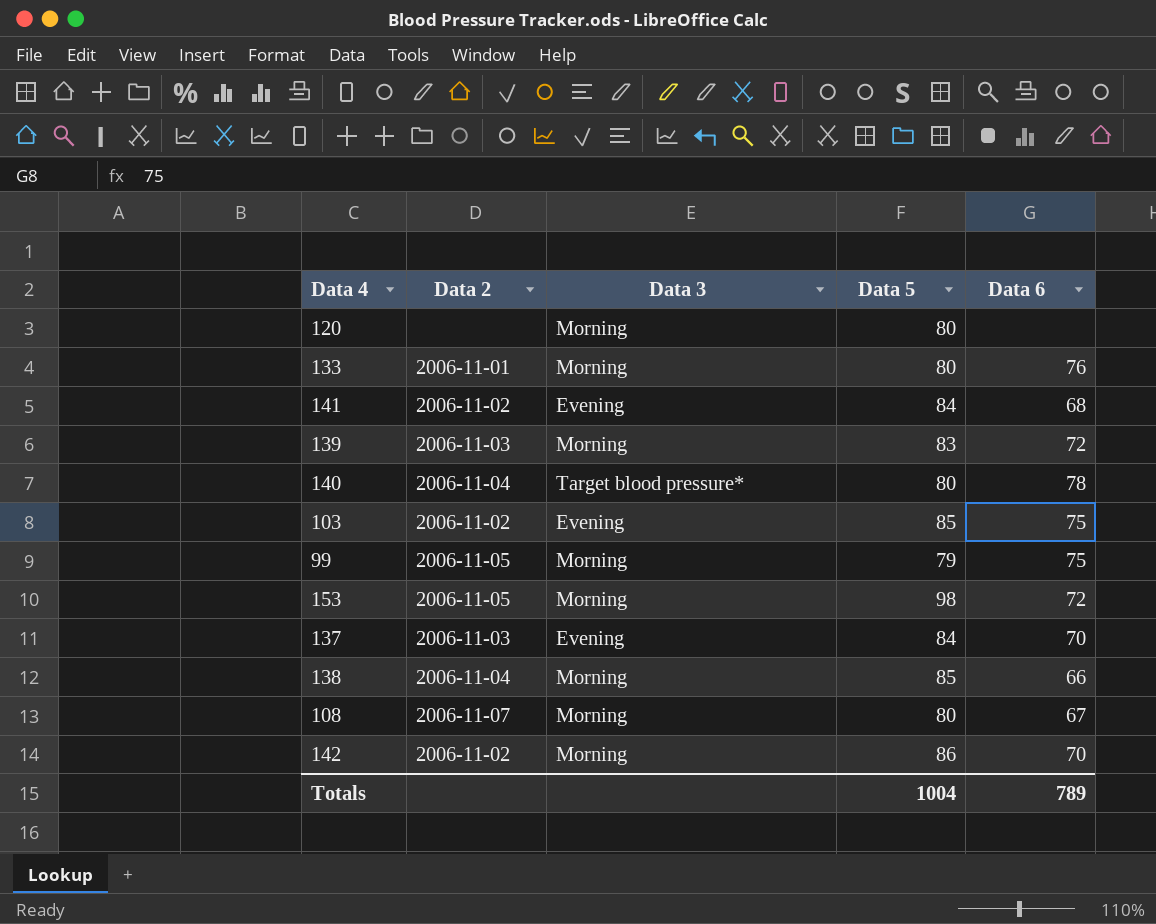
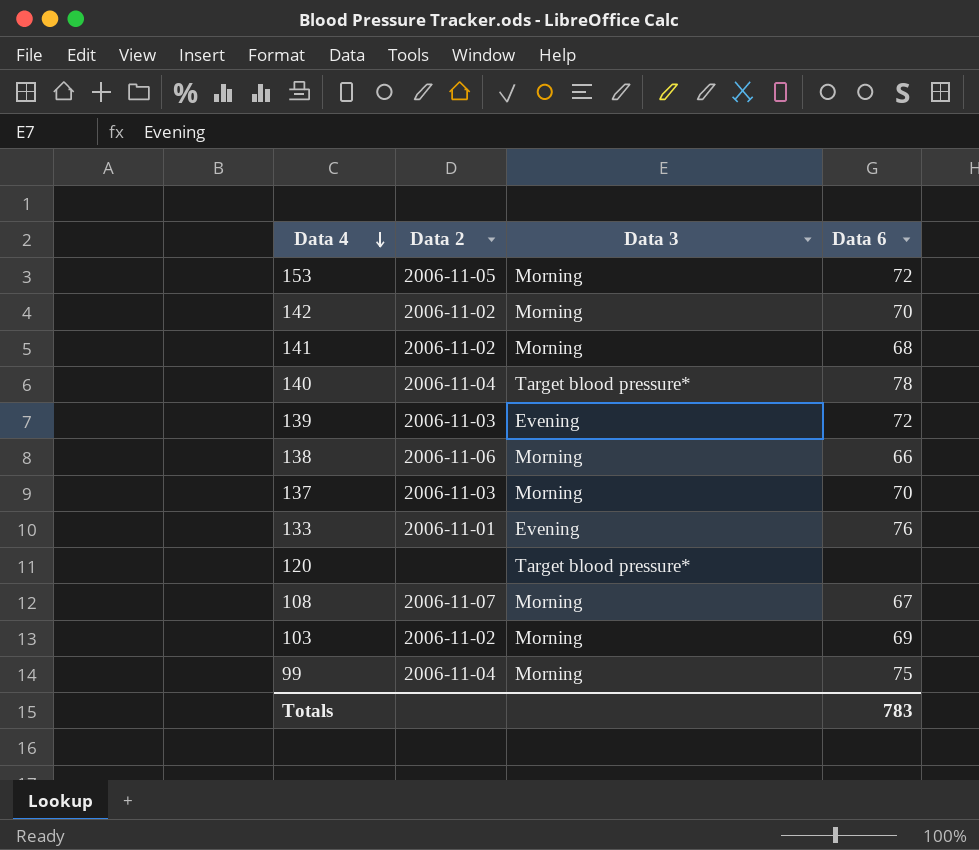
row order: none -> Data 4 descending
column Data 5 | position: 4 -> none
141 | Data 3: Evening -> Morning
139 | Data 3: Morning -> Evening
138 | Data 2: 2006-11-04 -> 2006-11-06
137 | Data 3: Evening -> Morning
133 | Data 3: Morning -> Evening
120 | Data 3: Morning -> Target blood pressure*
103 | Data 3: Evening -> Morning
103 | Data 6: 75 -> 69
99 | Data 2: 2006-11-05 -> 2006-11-04
Totals | Data 6: 789 -> 783

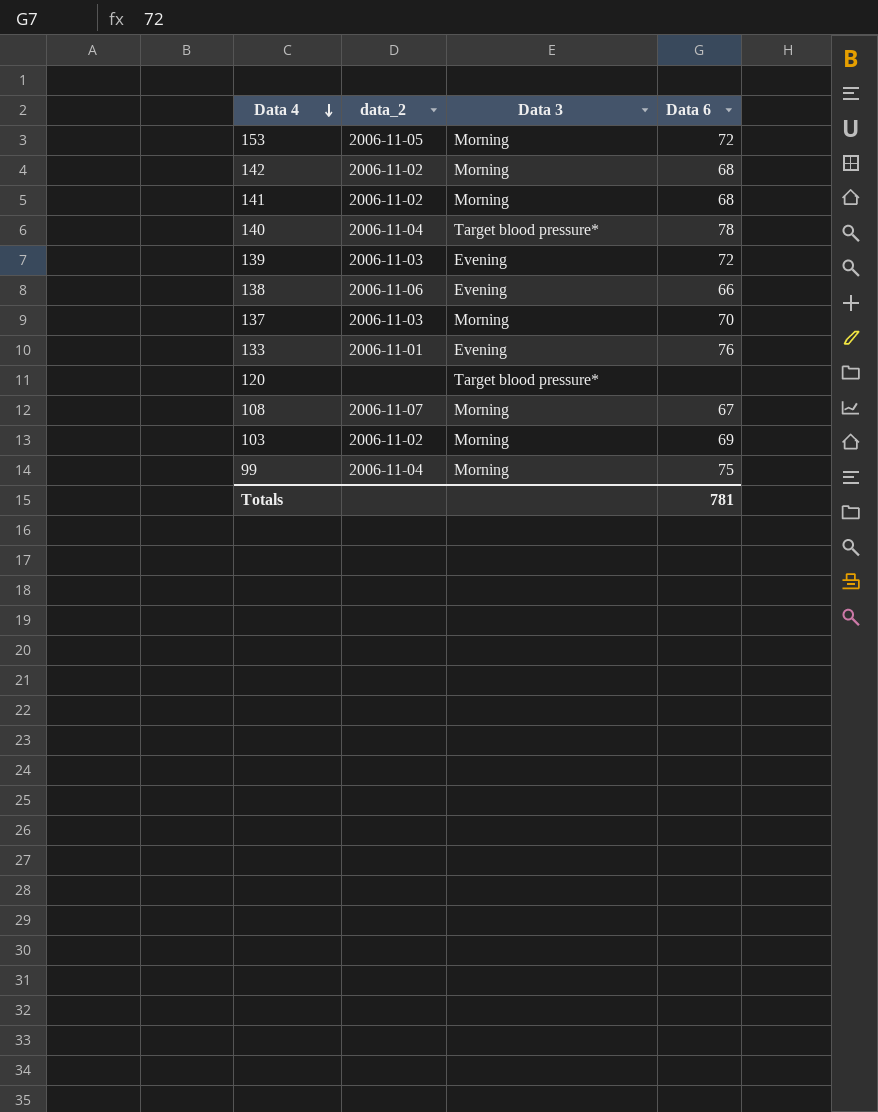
column name: Data 2 -> data_2
142 | Data 6: 70 -> 68
138 | Data 3: Morning -> Evening
Totals | Data 6: 783 -> 781

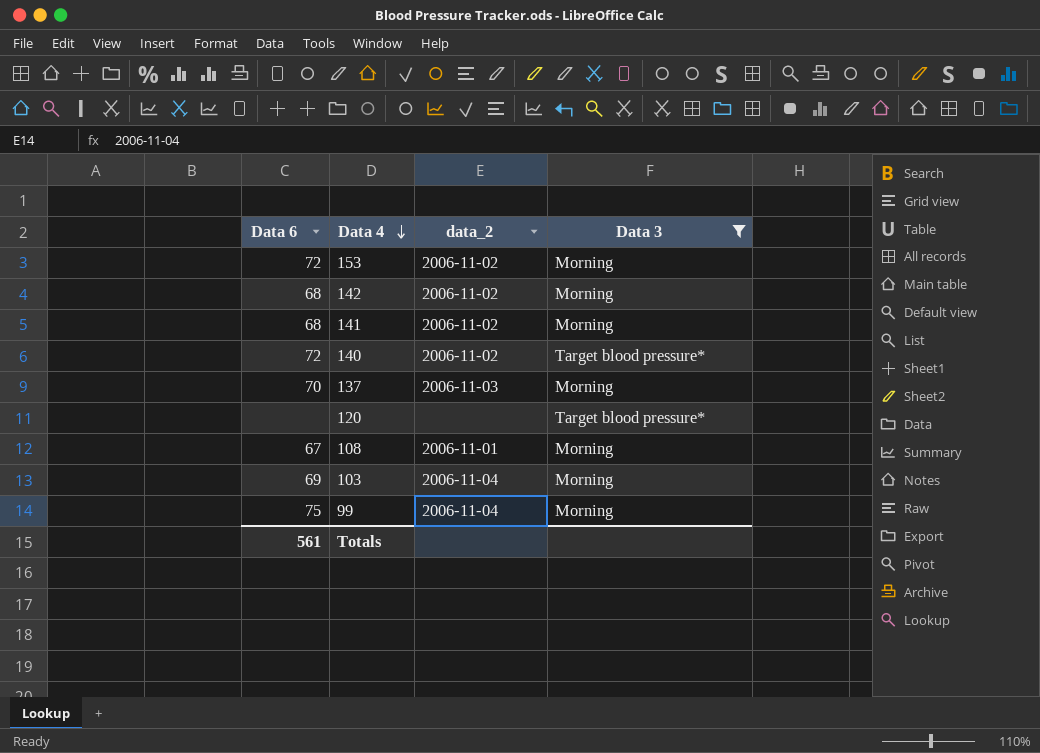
filter: none -> Data 3 != Evening
column Data 6 | position: 4 -> 1
153 | data_2: 2006-11-05 -> 2006-11-02
140 | Data 6: 78 -> 72
140 | data_2: 2006-11-04 -> 2006-11-02
108 | data_2: 2006-11-07 -> 2006-11-01
103 | data_2: 2006-11-02 -> 2006-11-04
Totals | Data 6: 781 -> 561

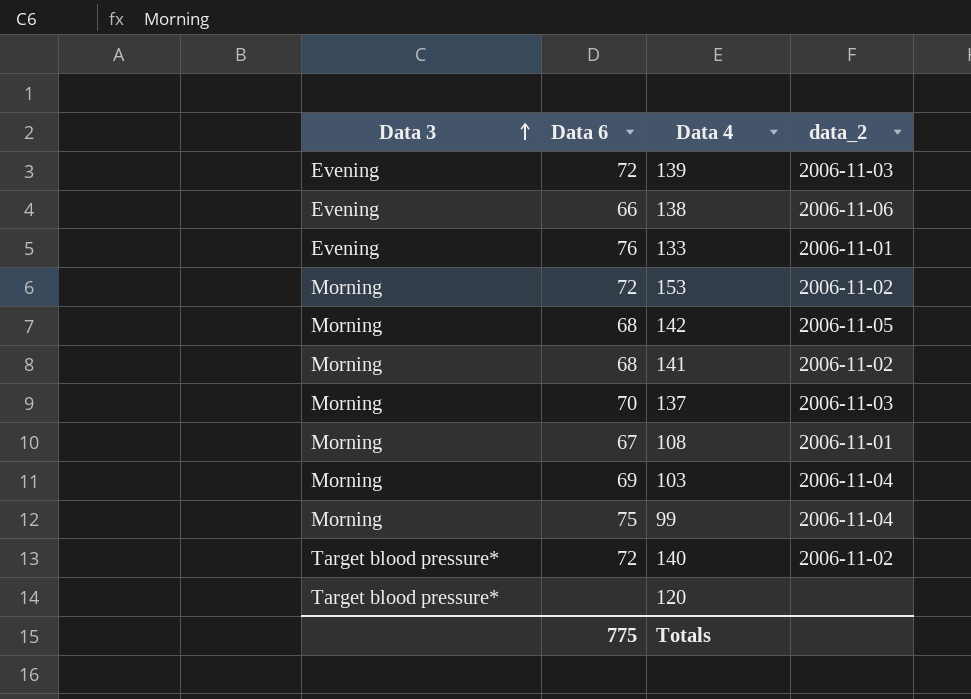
filter: Data 3 != Evening -> none
row order: Data 4 descending -> Data 3 ascending
column Data 3 | position: 4 -> 1
142 | data_2: 2006-11-02 -> 2006-11-05
Totals | Data 6: 561 -> 775

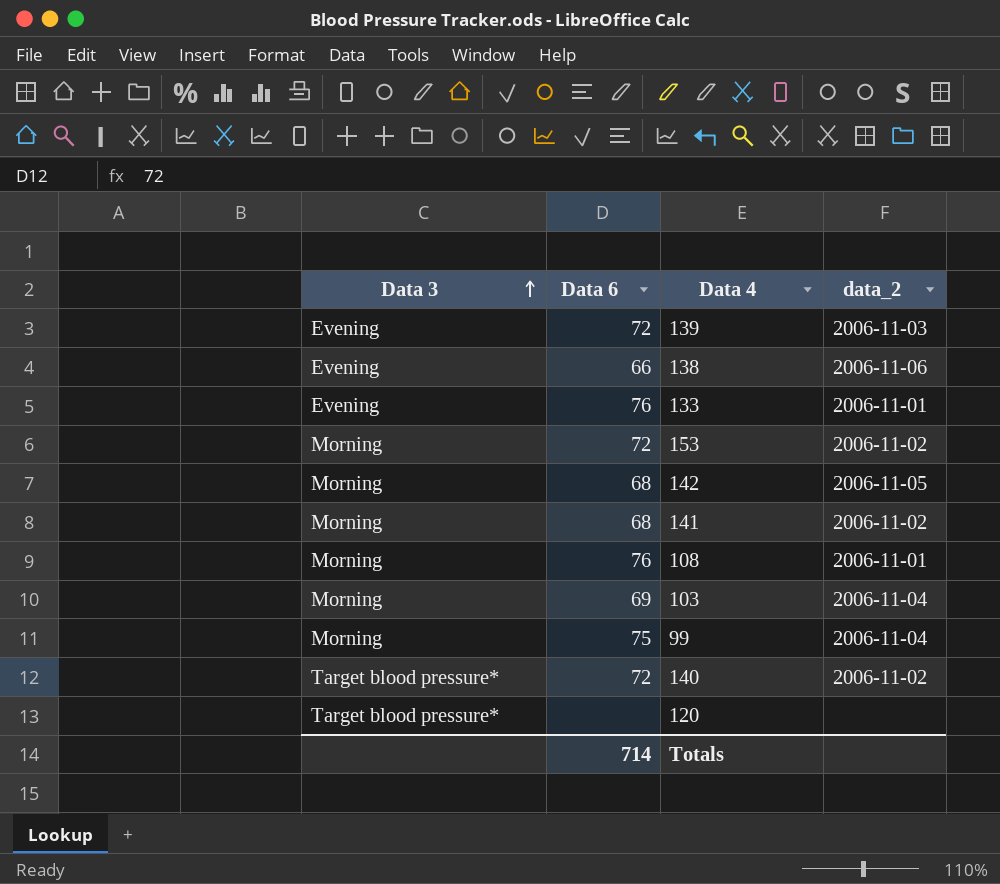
row 137: Morning | 70 | 2006-11-03 -> none
108 | Data 6: 67 -> 76
Totals | Data 6: 775 -> 714

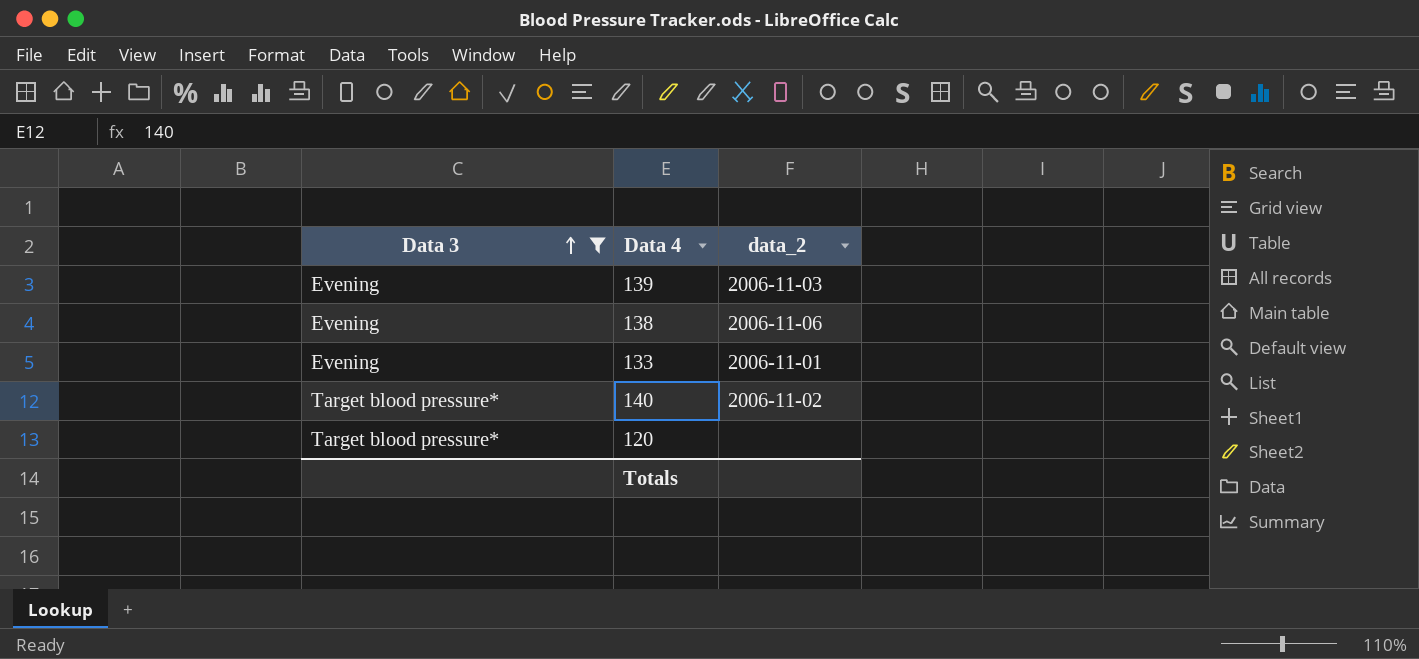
filter: none -> Data 3 != Morning
column Data 6 | position: 2 -> none

